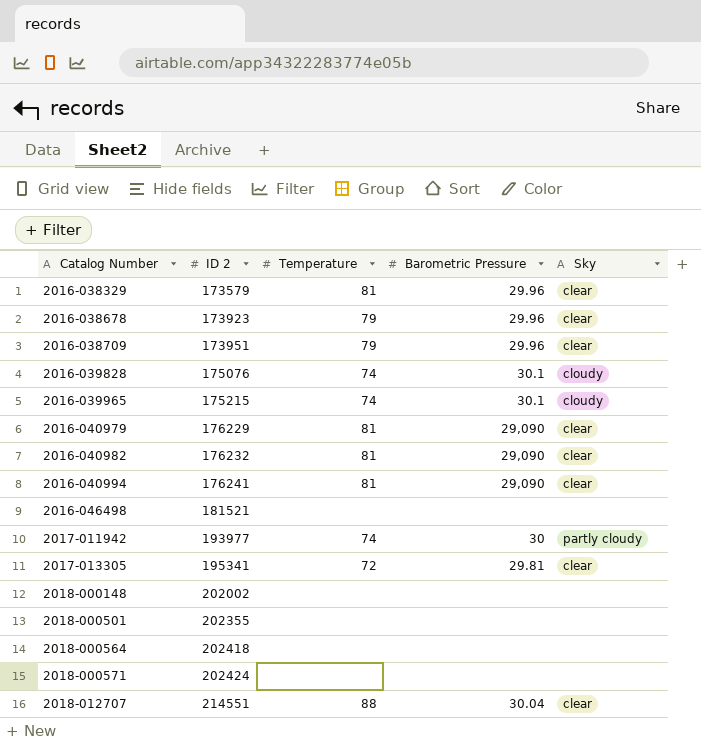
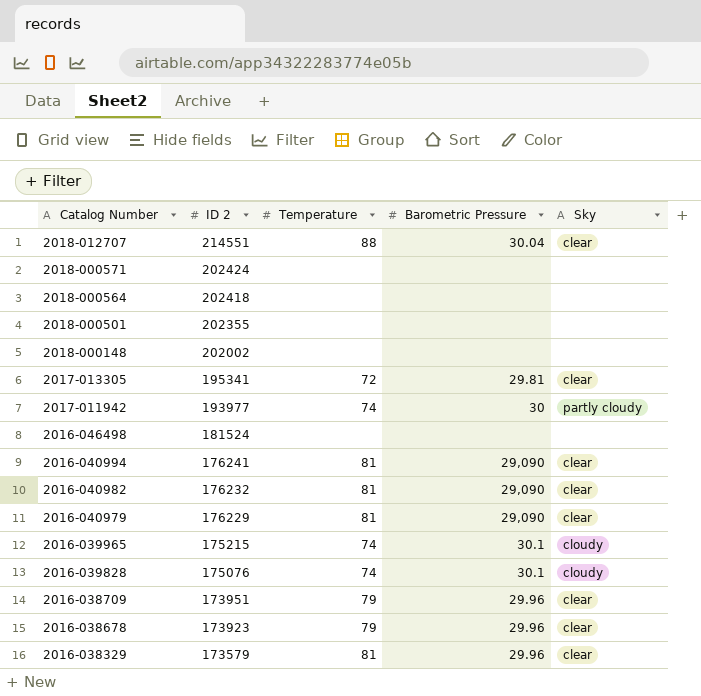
row order: Catalog Number ascending -> Catalog Number descending
2016-046498 | ID 2: 181521 -> 181524

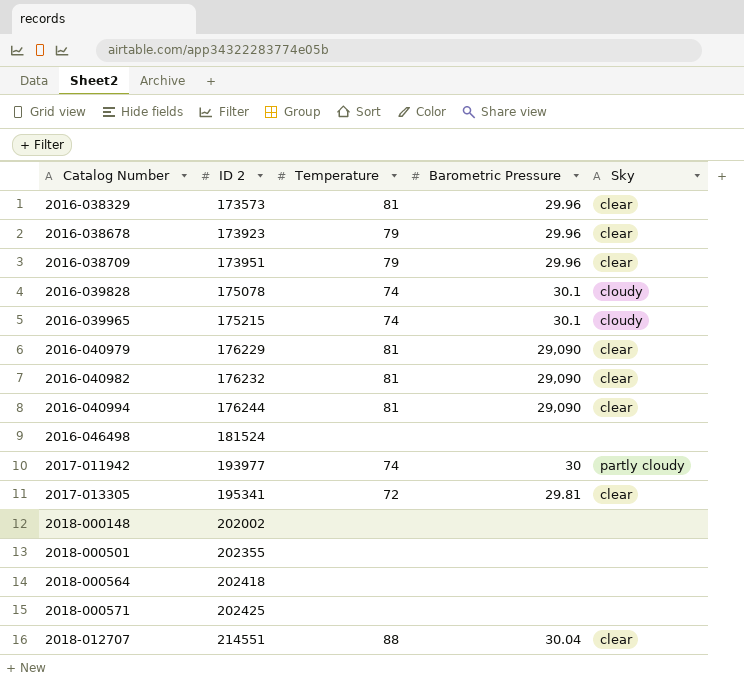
row order: Catalog Number descending -> Catalog Number ascending
2016-038329 | ID 2: 173579 -> 173573
2016-039828 | ID 2: 175076 -> 175078
2016-040994 | ID 2: 176241 -> 176244
2018-000571 | ID 2: 202424 -> 202425

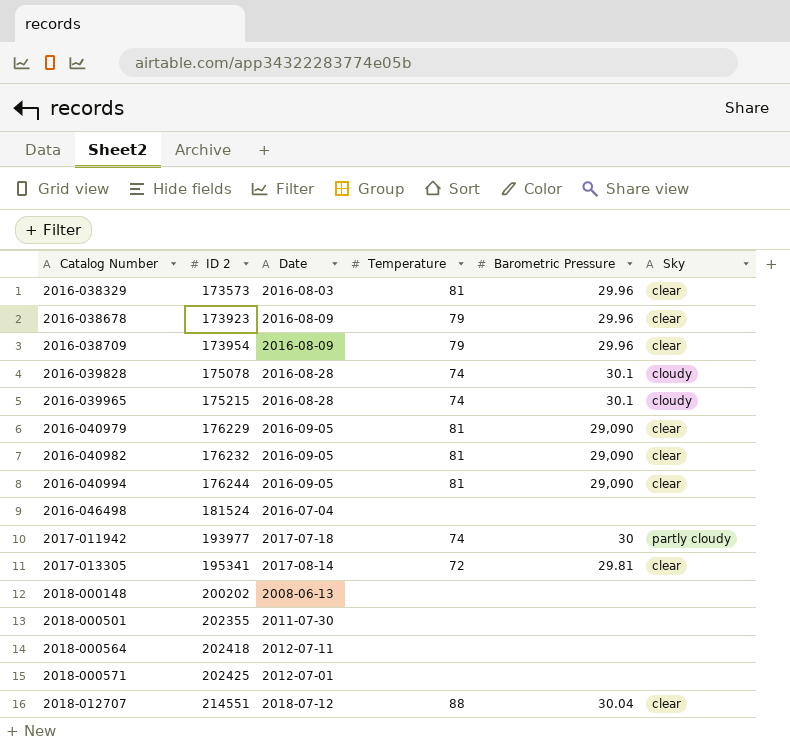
column Date | position: none -> 3
2016-038709 | ID 2: 173951 -> 173954
2018-000148 | ID 2: 202002 -> 200202

